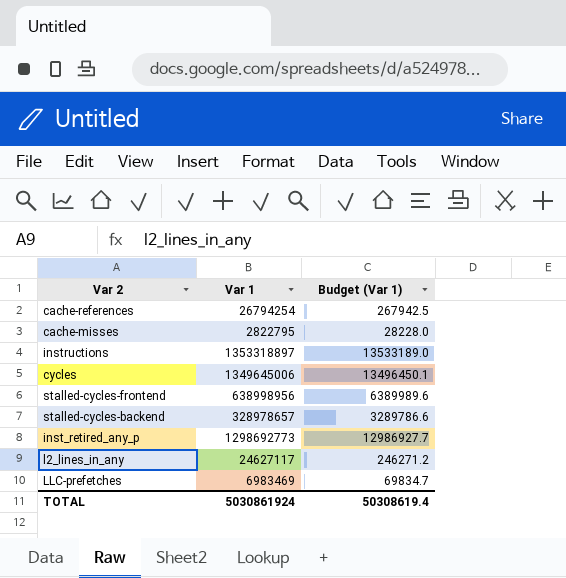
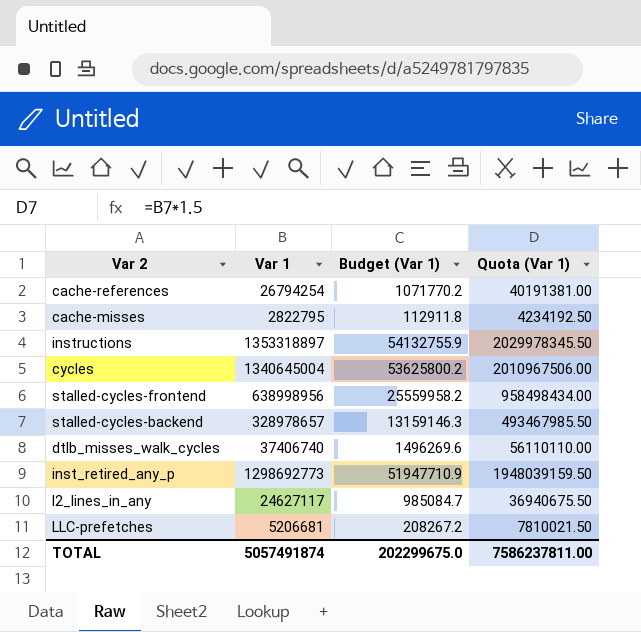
column Budget (Var 1) | formula: [Var 1] * 0.01 -> [Var 1] * 0.04
column Quota (Var 1) | formula: none -> [Var 1] * 1.5
cycles | Var 1: 1349645006 -> 1340645004
row dtlb_misses_walk_cycles: none -> 37406740 | 1496269.6 | 56110110.00
LLC-prefetches | Var 1: 6983469 -> 5206681
TOTAL | Var 1: 5030861924 -> 5057491874
TOTAL | Budget (Var 1): 50308619.4 -> 202299675.0

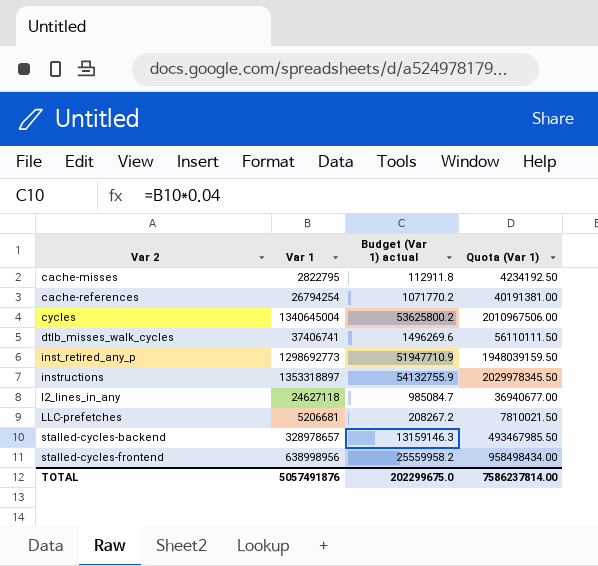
row order: none -> Var 2 ascending
column name: Budget (Var 1) -> Budget (Var 1) actual
dtlb_misses_walk_cycles | Var 1: 37406740 -> 37406741
dtlb_misses_walk_cycles | Quota (Var 1): 56110110.00 -> 56110111.50
l2_lines_in_any | Var 1: 24627117 -> 24627118
l2_lines_in_any | Quota (Var 1): 36940675.50 -> 36940677.00
TOTAL | Var 1: 5057491874 -> 5057491876
TOTAL | Quota (Var 1): 7586237811.00 -> 7586237814.00

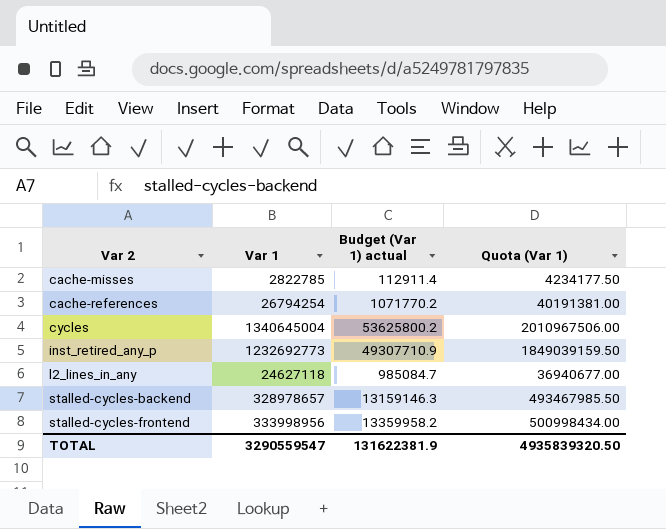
row dtlb_misses_walk_cycles: 37406741 | 1496269.6 | 56110111.50 -> none
row instructions: 1353318897 | 54132755.9 | 2029978345.50 -> none
row LLC-prefetches: 5206681 | 208267.2 | 7810021.50 -> none
cache-misses | Var 1: 2822795 -> 2822785
cache-misses | Budget (Var 1) actual: 112911.8 -> 112911.4
cache-misses | Quota (Var 1): 4234192.50 -> 4234177.50
inst_retired_any_p | Var 1: 1298692773 -> 1232692773
inst_retired_any_p | Budget (Var 1) actual: 51947710.9 -> 49307710.9
inst_retired_any_p | Quota (Var 1): 1948039159.50 -> 1849039159.50
stalled-cycles-frontend | Var 1: 638998956 -> 333998956
stalled-cycles-frontend | Budget (Var 1) actual: 25559958.2 -> 13359958.2
stalled-cycles-frontend | Quota (Var 1): 958498434.00 -> 500998434.00
TOTAL | Var 1: 5057491876 -> 3290559547
TOTAL | Budget (Var 1) actual: 202299675.0 -> 131622381.9
TOTAL | Quota (Var 1): 7586237814.00 -> 4935839320.50

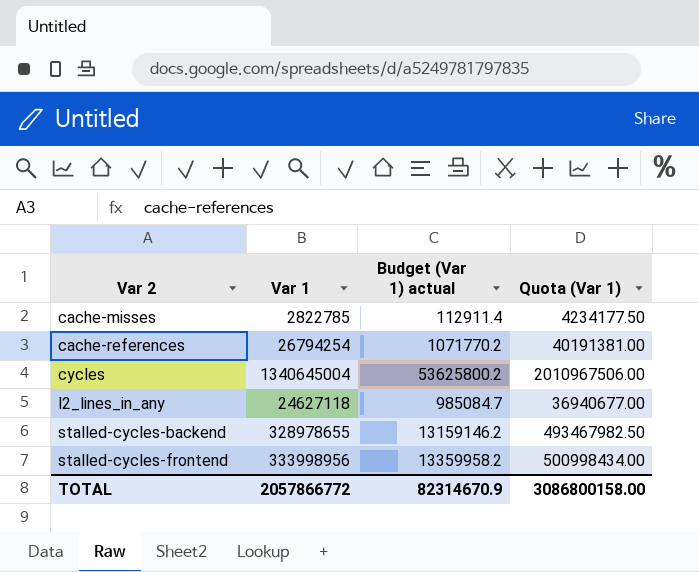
row inst_retired_any_p: 1232692773 | 49307710.9 | 1849039159.50 -> none
stalled-cycles-backend | Var 1: 328978657 -> 328978655
stalled-cycles-backend | Budget (Var 1) actual: 13159146.3 -> 13159146.2
stalled-cycles-backend | Quota (Var 1): 493467985.50 -> 493467982.50
TOTAL | Var 1: 3290559547 -> 2057866772
TOTAL | Budget (Var 1) actual: 131622381.9 -> 82314670.9
TOTAL | Quota (Var 1): 4935839320.50 -> 3086800158.00

